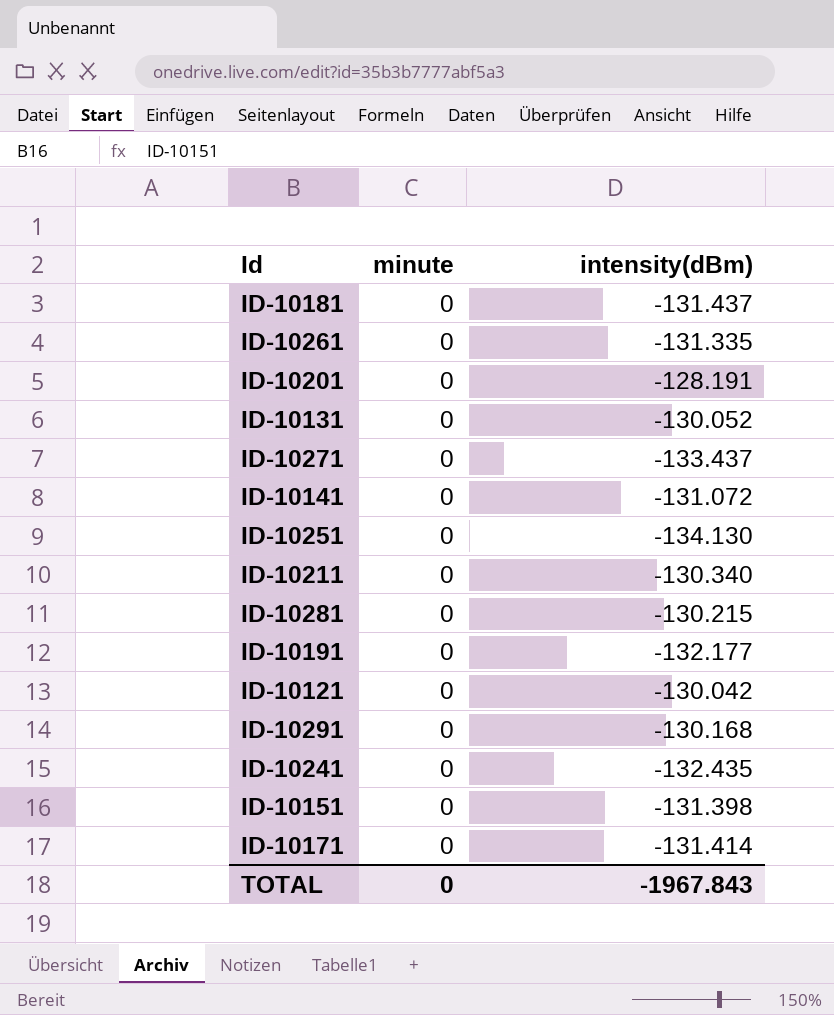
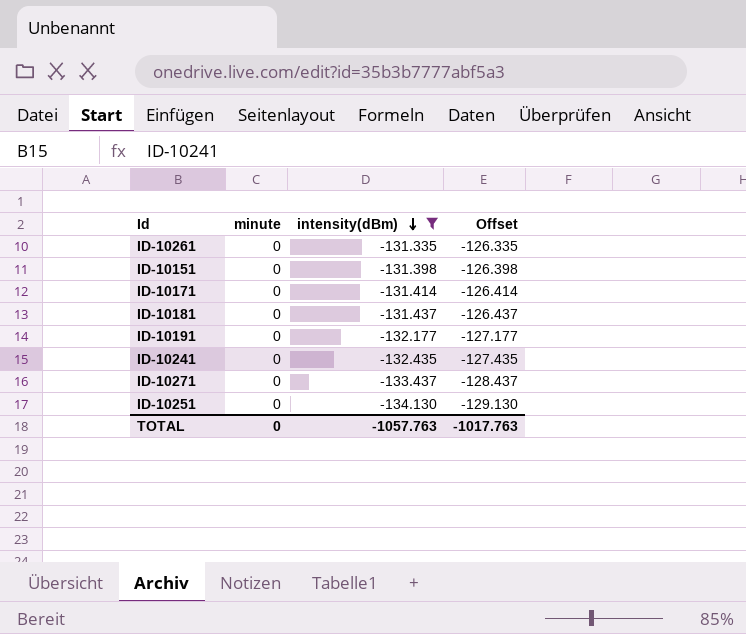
filter: none -> intensity(dBm) <= -131.335
row order: none -> intensity(dBm) descending
column Offset | formula: none -> [intensity(dBm)] + 5
TOTAL | intensity(dBm): -1967.843 -> -1057.763

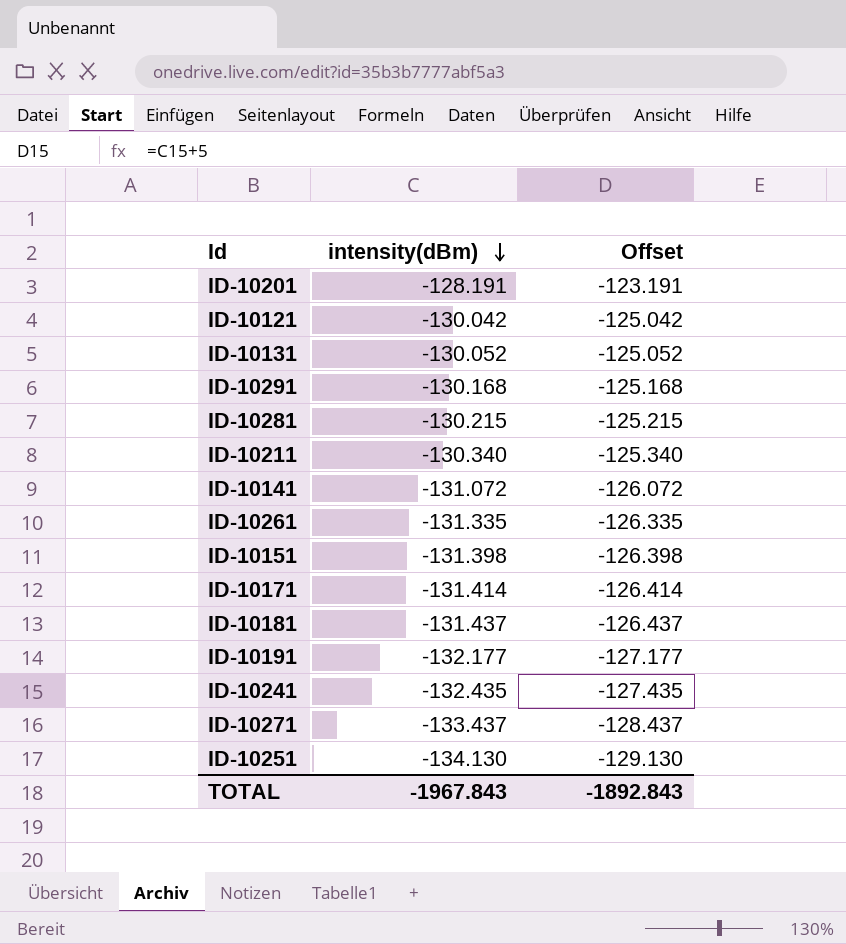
filter: intensity(dBm) <= -131.335 -> none
column minute | position: 2 -> none
TOTAL | intensity(dBm): -1057.763 -> -1967.843
TOTAL | Offset: -1017.763 -> -1892.843

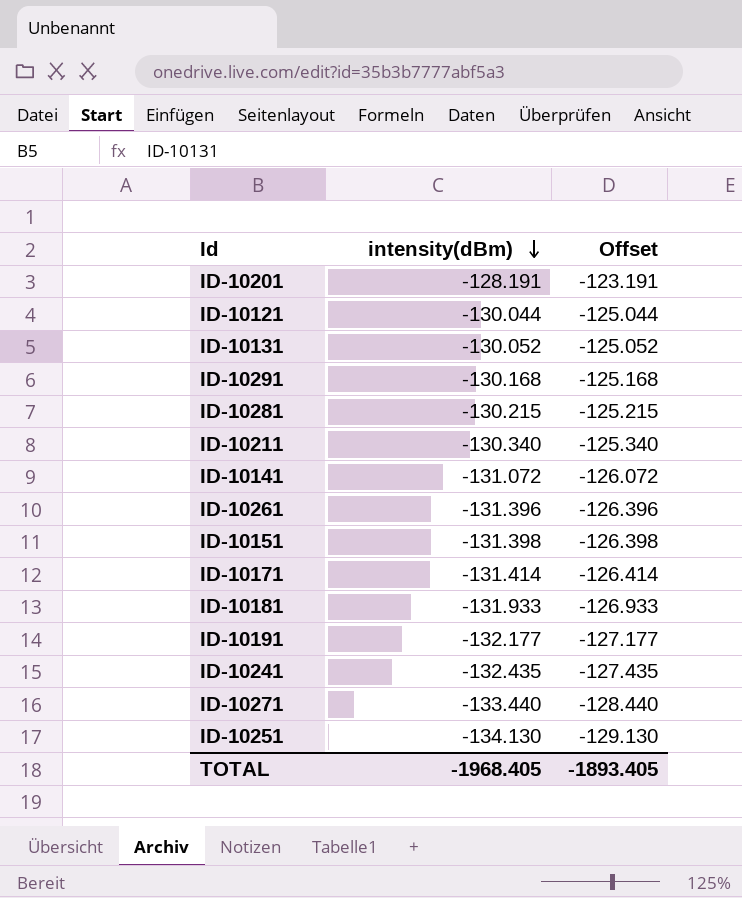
ID-10121 | intensity(dBm): -130.042 -> -130.044
ID-10121 | Offset: -125.042 -> -125.044
ID-10261 | intensity(dBm): -131.335 -> -131.396
ID-10261 | Offset: -126.335 -> -126.396
ID-10181 | intensity(dBm): -131.437 -> -131.933
ID-10181 | Offset: -126.437 -> -126.933
ID-10271 | intensity(dBm): -133.437 -> -133.440
ID-10271 | Offset: -128.437 -> -128.440
TOTAL | intensity(dBm): -1967.843 -> -1968.405
TOTAL | Offset: -1892.843 -> -1893.405

